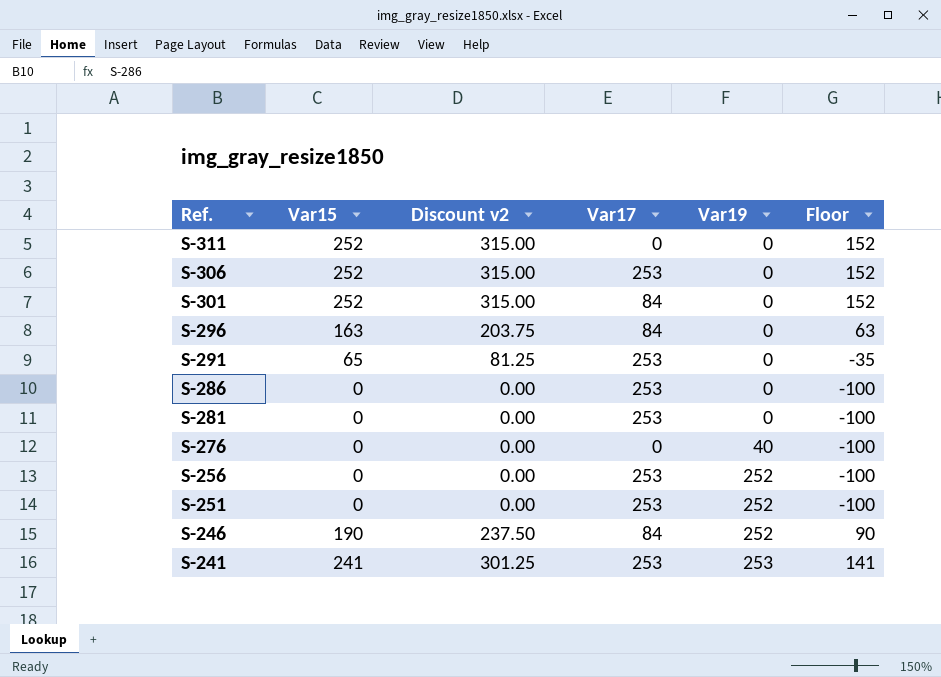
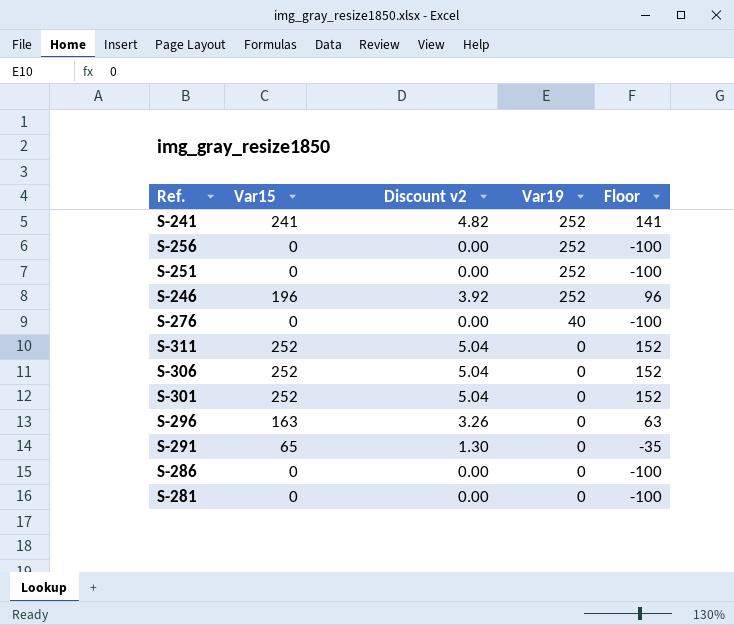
row order: Ref. descending -> Var19 descending
column Var17 | position: 4 -> none
column Discount v2 | formula: [Var15] * 1.25 -> [Var15] * 0.02
S-241 | Var19: 253 -> 252
S-246 | Var15: 190 -> 196
S-246 | Floor: 90 -> 96

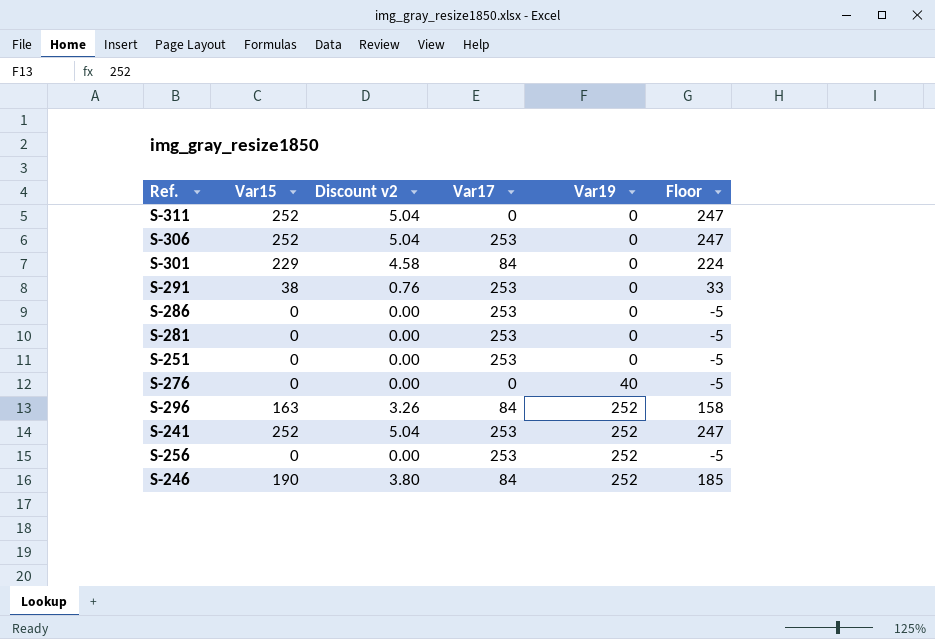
row order: Var19 descending -> Var19 ascending
column Var17 | position: none -> 4
column Floor | formula: [Var15] - 100 -> [Var15] - 5
S-301 | Var15: 252 -> 229
S-301 | Discount v2: 5.04 -> 4.58
S-291 | Var15: 65 -> 38
S-291 | Discount v2: 1.30 -> 0.76
S-251 | Var19: 252 -> 0
S-296 | Var19: 0 -> 252
S-241 | Var15: 241 -> 252
S-241 | Discount v2: 4.82 -> 5.04
S-246 | Var15: 196 -> 190
S-246 | Discount v2: 3.92 -> 3.80

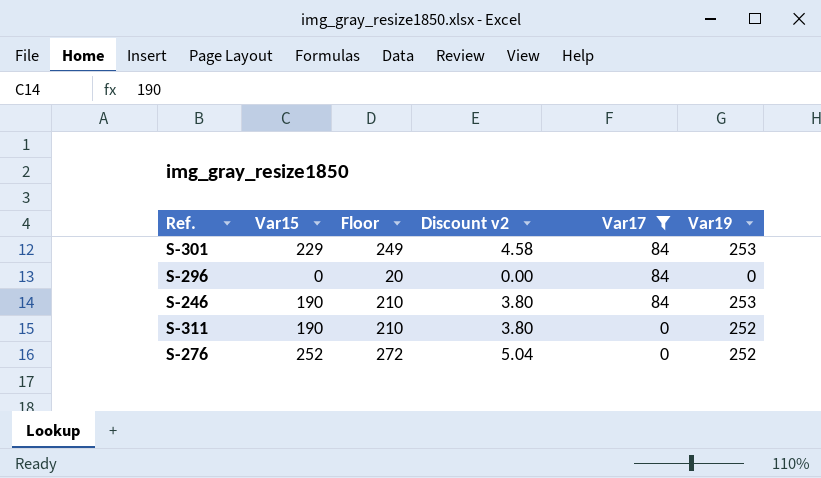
filter: none -> Var17 != 253
row order: Var19 ascending -> Var17 descending
column Floor | formula: [Var15] - 5 -> [Var15] + 20
column Floor | position: 6 -> 3
S-301 | Var19: 0 -> 253
S-296 | Var15: 163 -> 0
S-296 | Discount v2: 3.26 -> 0.00
S-296 | Var19: 252 -> 0
S-246 | Var19: 252 -> 253
S-311 | Var15: 252 -> 190
S-311 | Discount v2: 5.04 -> 3.80
S-311 | Var19: 0 -> 252
S-276 | Var15: 0 -> 252
S-276 | Discount v2: 0.00 -> 5.04
S-276 | Var19: 40 -> 252

